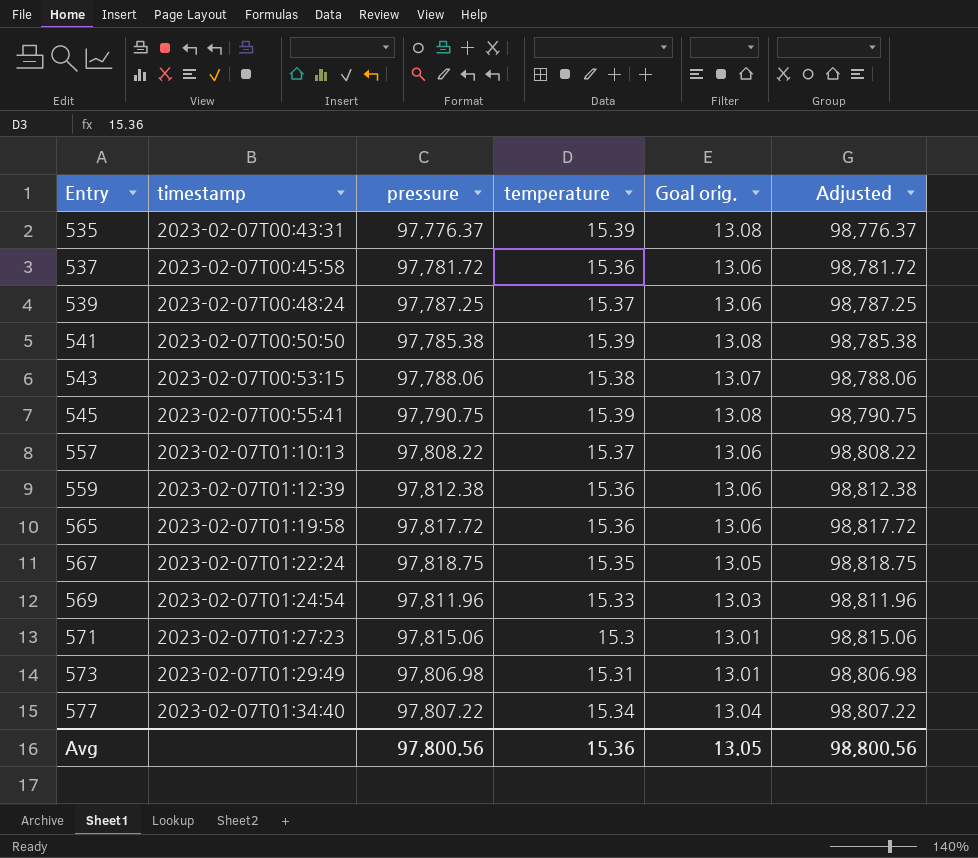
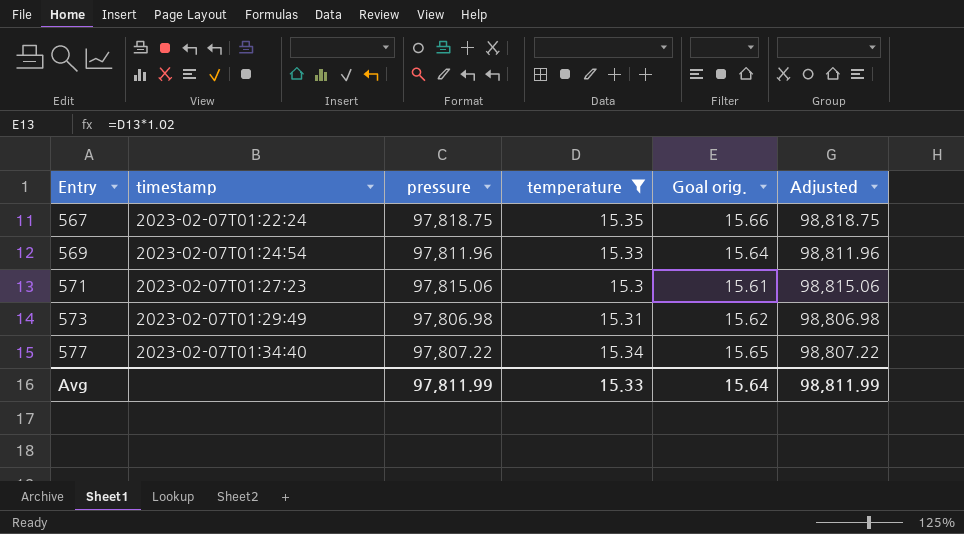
filter: none -> temperature <= 15.35
column Goal orig. | formula: [temperature] * 0.85 -> [temperature] * 1.02
Avg | pressure: 97,800.56 -> 97,811.99
Avg | temperature: 15.36 -> 15.33
Avg | Goal orig.: 13.05 -> 15.64
Avg | Adjusted: 98,800.56 -> 98,811.99

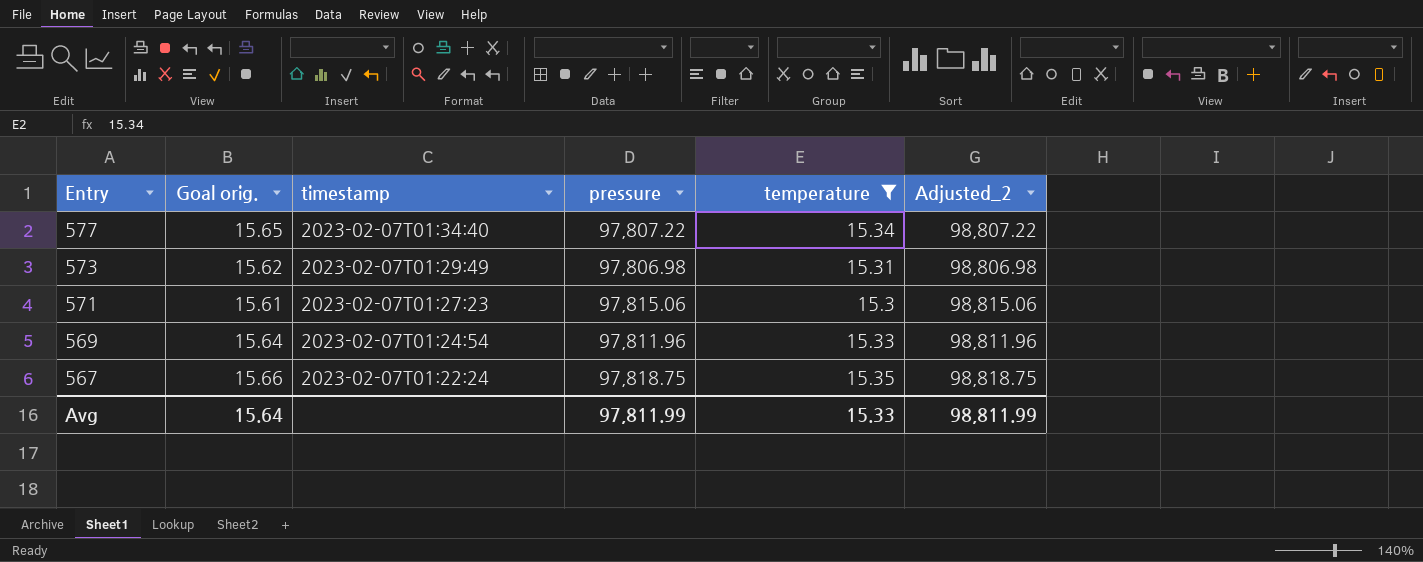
row order: Entry ascending -> Entry descending
column Goal orig. | position: 5 -> 2
column name: Adjusted -> Adjusted_2

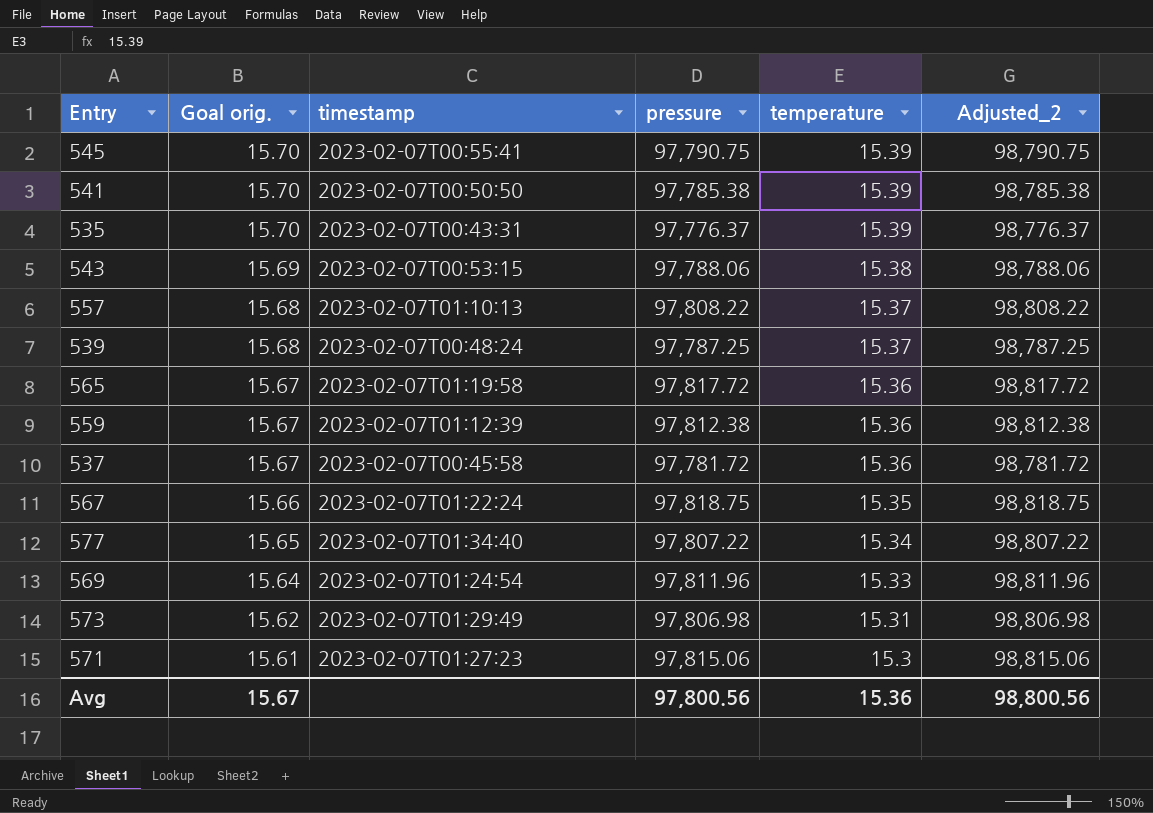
filter: temperature <= 15.35 -> none
row order: Entry descending -> Goal orig. descending
Avg | Goal orig.: 15.64 -> 15.67
Avg | pressure: 97,811.99 -> 97,800.56
Avg | temperature: 15.33 -> 15.36
Avg | Adjusted_2: 98,811.99 -> 98,800.56

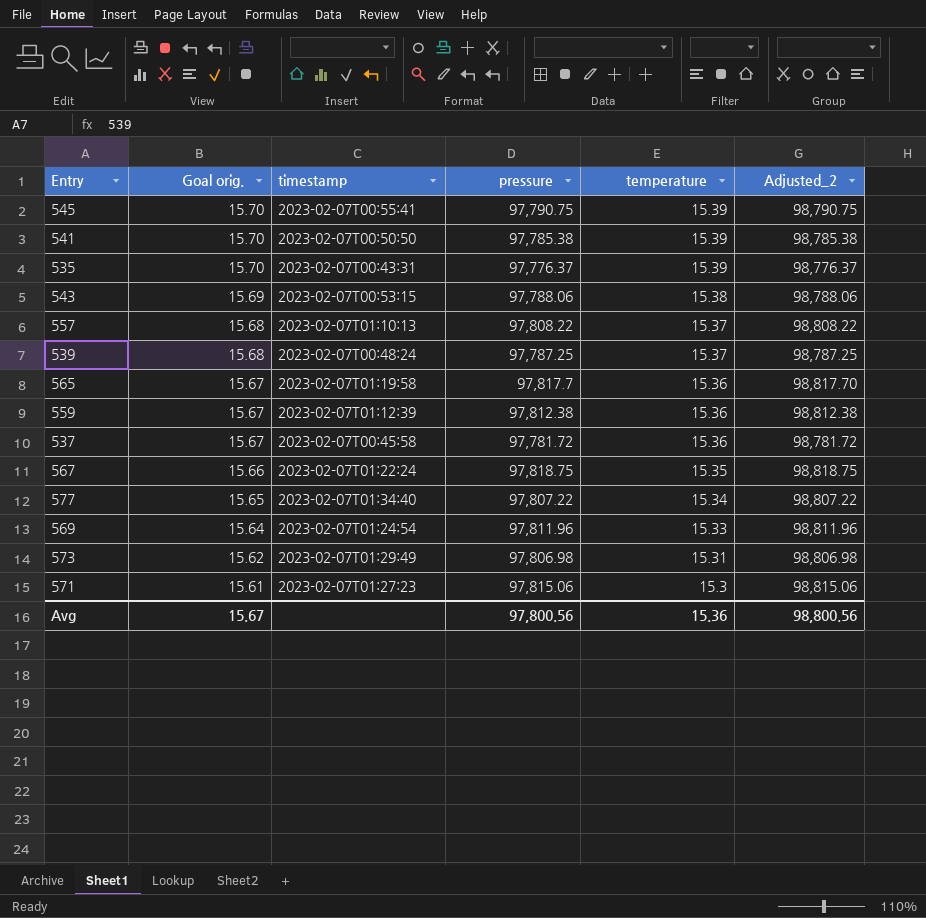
565 | pressure: 97,817.72 -> 97,817.7
565 | Adjusted_2: 98,817.72 -> 98,817.70

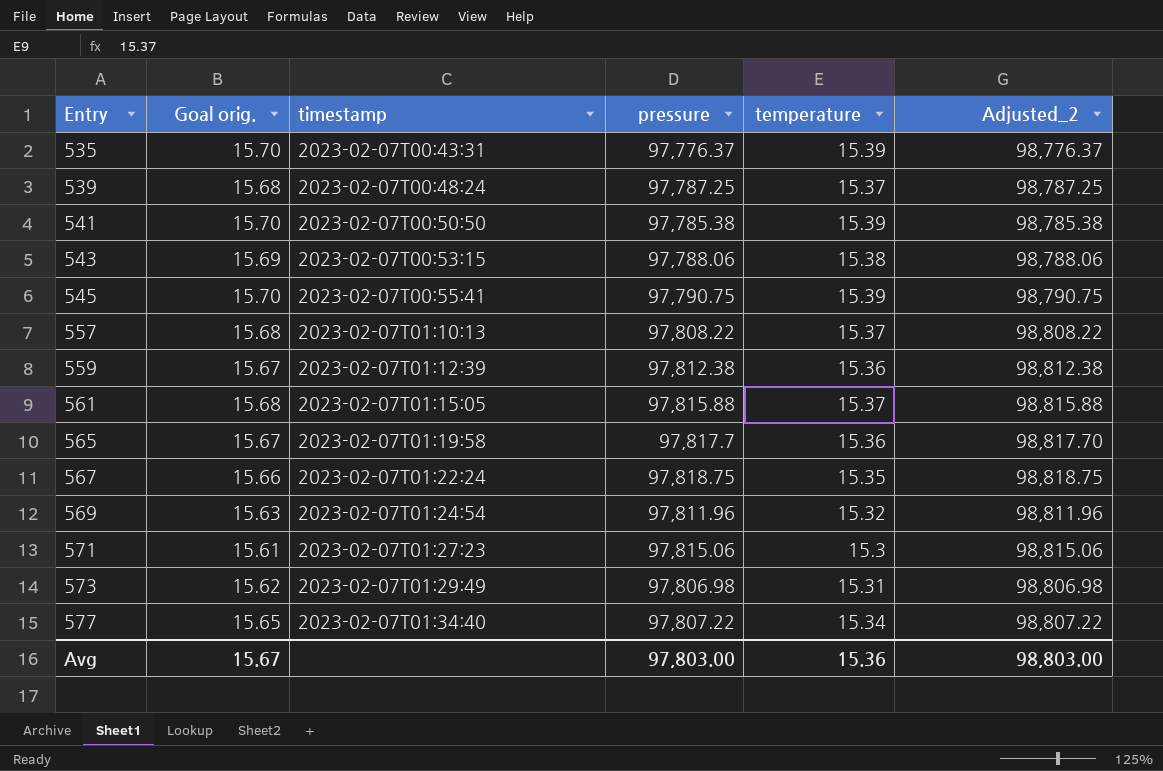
row order: Goal orig. descending -> Entry ascending
row 537: 15.67 | 2023-02-07T00:45:58 | 97,781.72 | 15.36 | 98,781.72 -> none
row 561: none -> 15.68 | 2023-02-07T01:15:05 | 97,815.88 | 15.37 | 98,815.88
569 | Goal orig.: 15.64 -> 15.63
569 | temperature: 15.33 -> 15.32
Avg | pressure: 97,800.56 -> 97,803.00
Avg | Adjusted_2: 98,800.56 -> 98,803.00

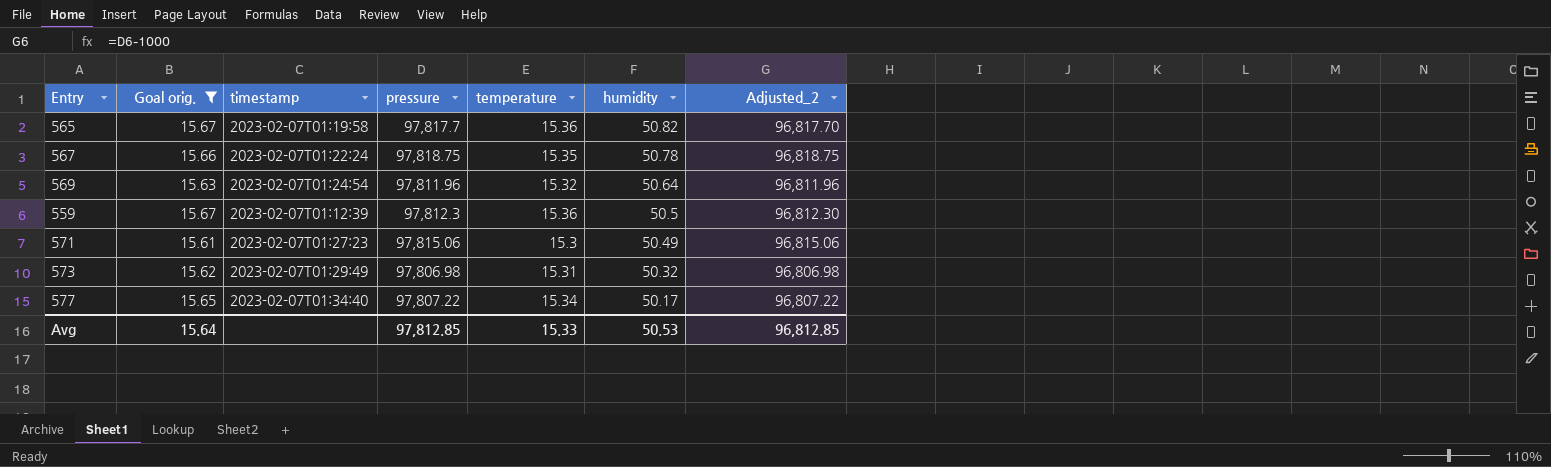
filter: none -> Goal orig. <= 15.67
row order: Entry ascending -> humidity descending
column humidity | position: none -> 6
column Adjusted_2 | formula: [pressure] + 1000 -> [pressure] - 1000
559 | pressure: 97,812.38 -> 97,812.3
Avg | Goal orig.: 15.67 -> 15.64
Avg | pressure: 97,803.00 -> 97,812.85
Avg | temperature: 15.36 -> 15.33
Avg | Adjusted_2: 98,803.00 -> 96,812.85

